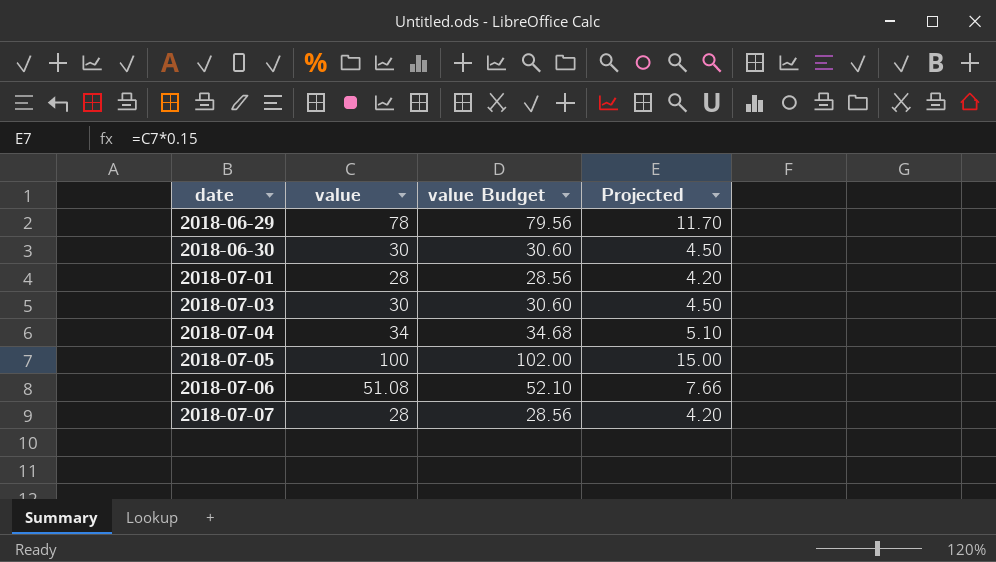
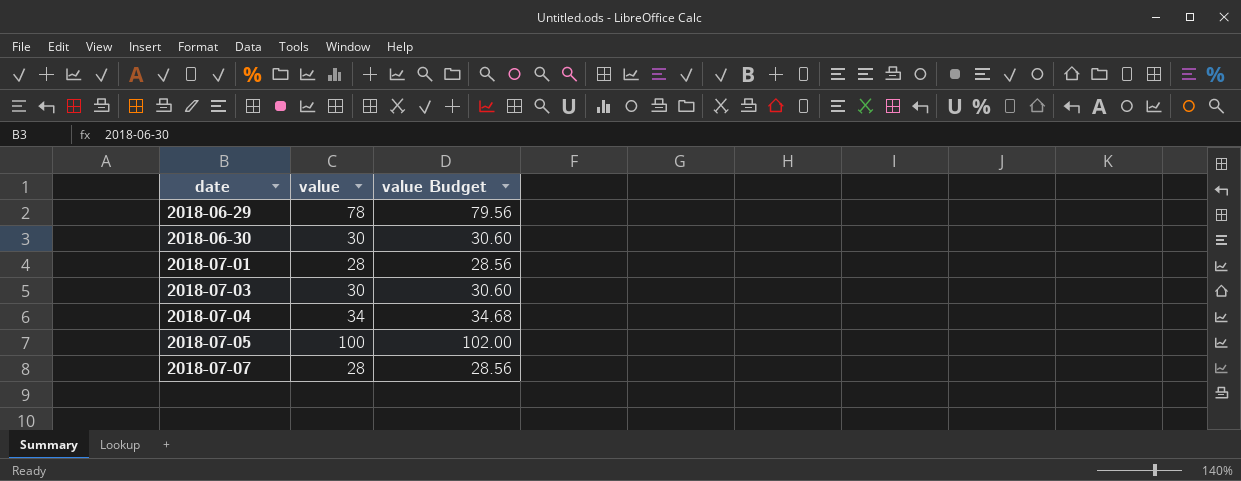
column Projected | formula: [value] * 0.15 -> none
row 2018-07-06: 51.08 | 52.10 | 7.66 -> none

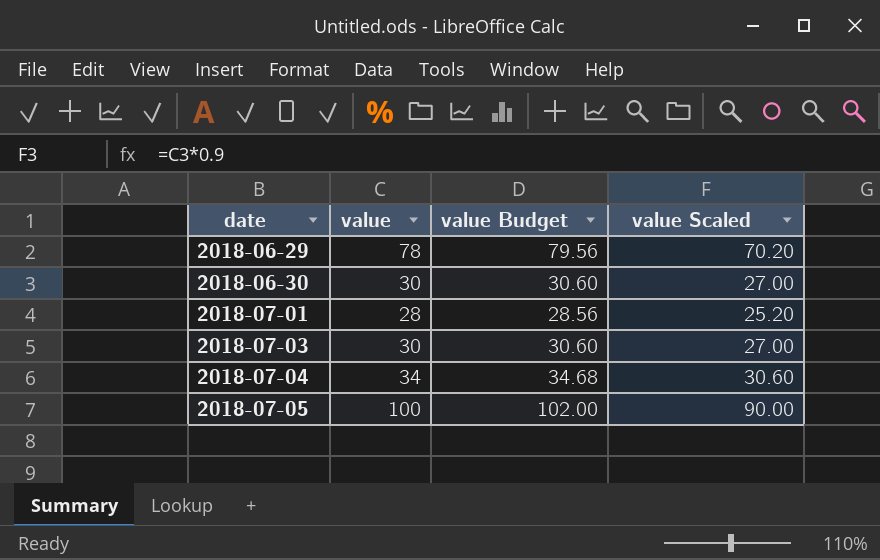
column value Scaled | formula: none -> [value] * 0.9
row 2018-07-07: 28 | 28.56 -> none

